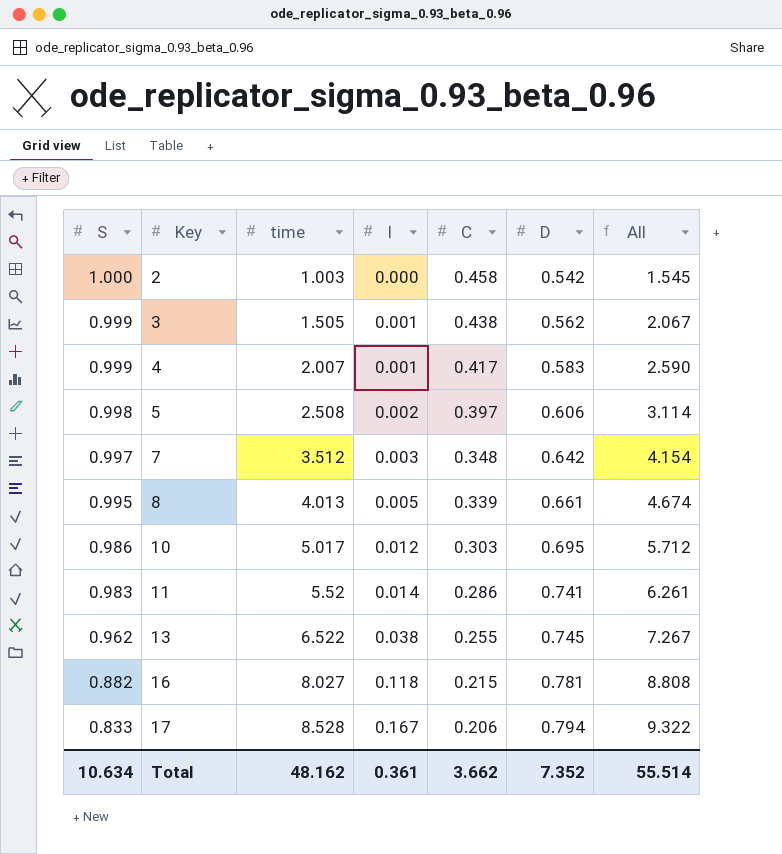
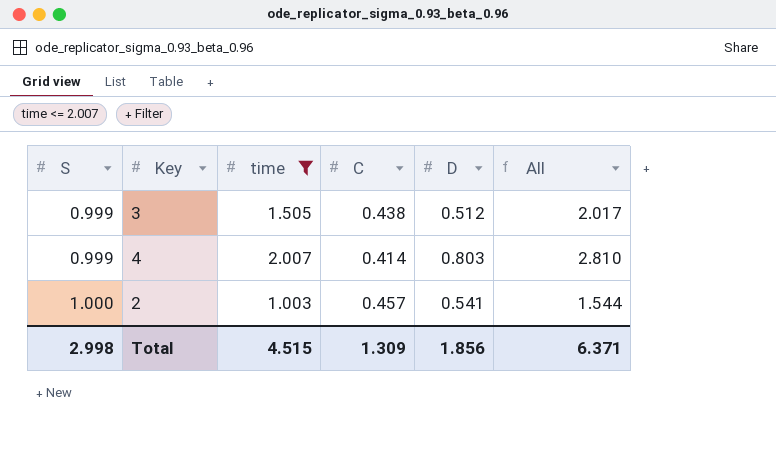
filter: none -> time <= 2.007
row order: S descending -> S ascending
column I | position: 4 -> none
3 | D: 0.562 -> 0.512
3 | All: 2.067 -> 2.017
4 | C: 0.417 -> 0.414
4 | D: 0.583 -> 0.803
4 | All: 2.590 -> 2.810
2 | C: 0.458 -> 0.457
2 | D: 0.542 -> 0.541
2 | All: 1.545 -> 1.544
Total | S: 10.634 -> 2.998
Total | time: 48.162 -> 4.515
Total | C: 3.662 -> 1.309
Total | D: 7.352 -> 1.856
Total | All: 55.514 -> 6.371

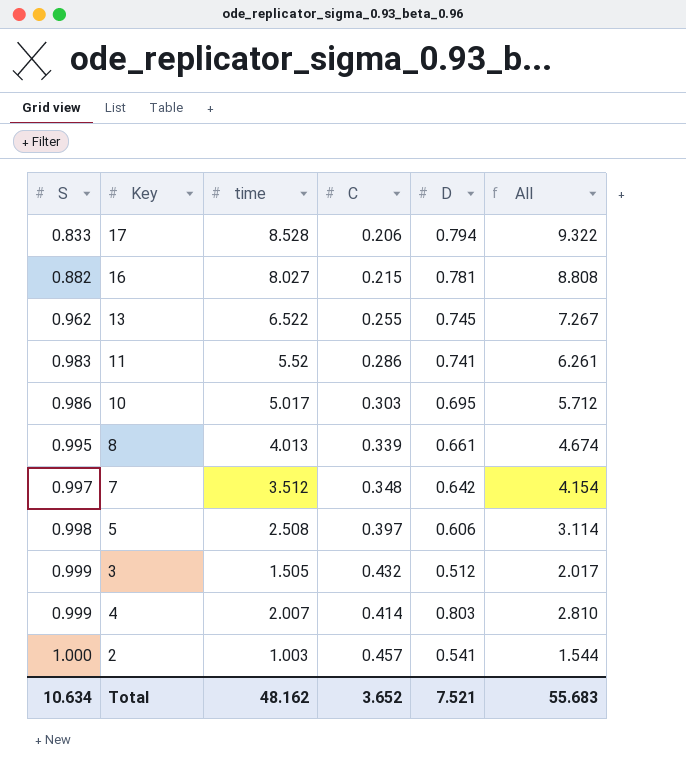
filter: time <= 2.007 -> none
3 | C: 0.438 -> 0.432
Total | S: 2.998 -> 10.634
Total | time: 4.515 -> 48.162
Total | C: 1.309 -> 3.652
Total | D: 1.856 -> 7.521
Total | All: 6.371 -> 55.683

